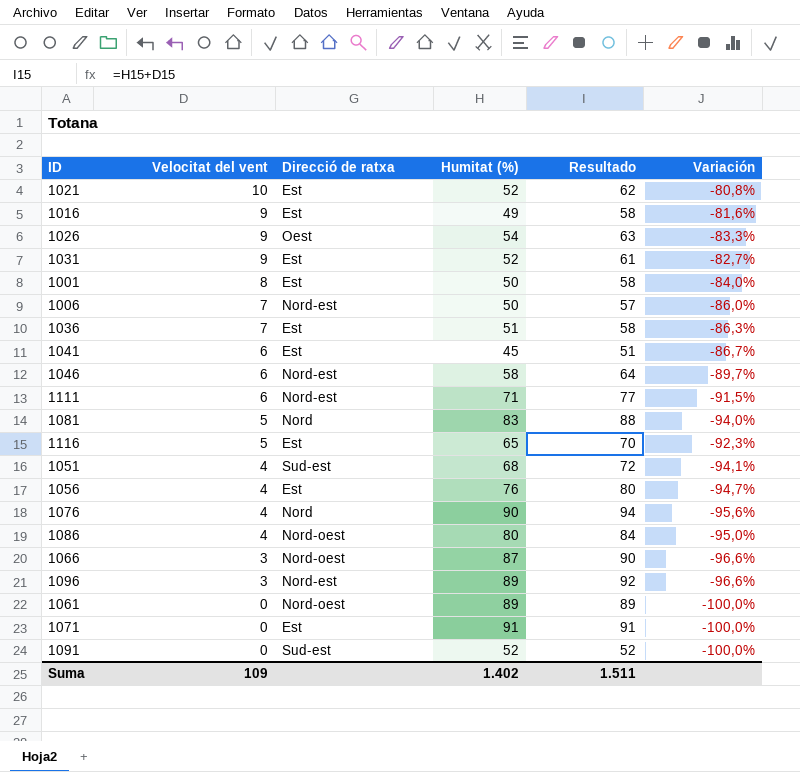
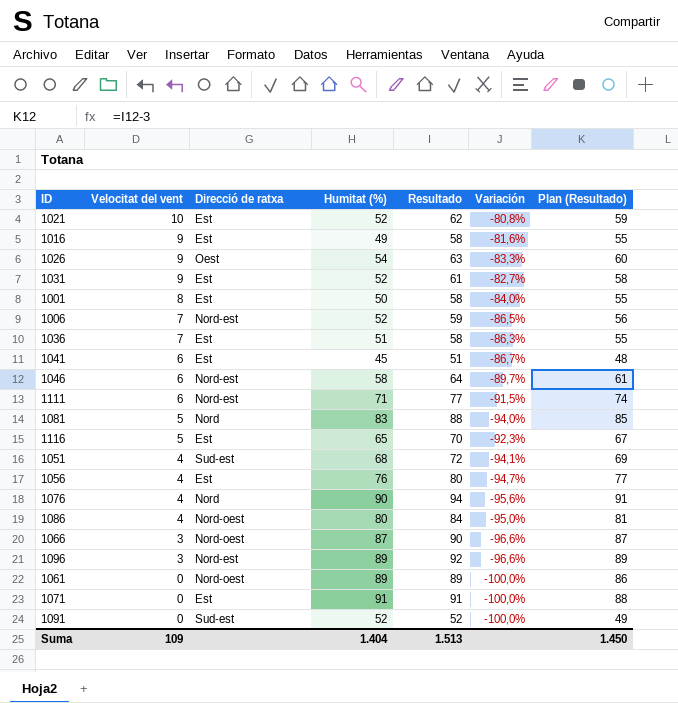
column Plan (Resultado) | formula: none -> [Resultado] - 3
1006 | Humitat (%): 50 -> 52
1006 | Resultado: 57 -> 59
1006 | Variación: -86,0% -> -86,5%
Suma | Humitat (%): 1.402 -> 1.404
Suma | Resultado: 1.511 -> 1.513

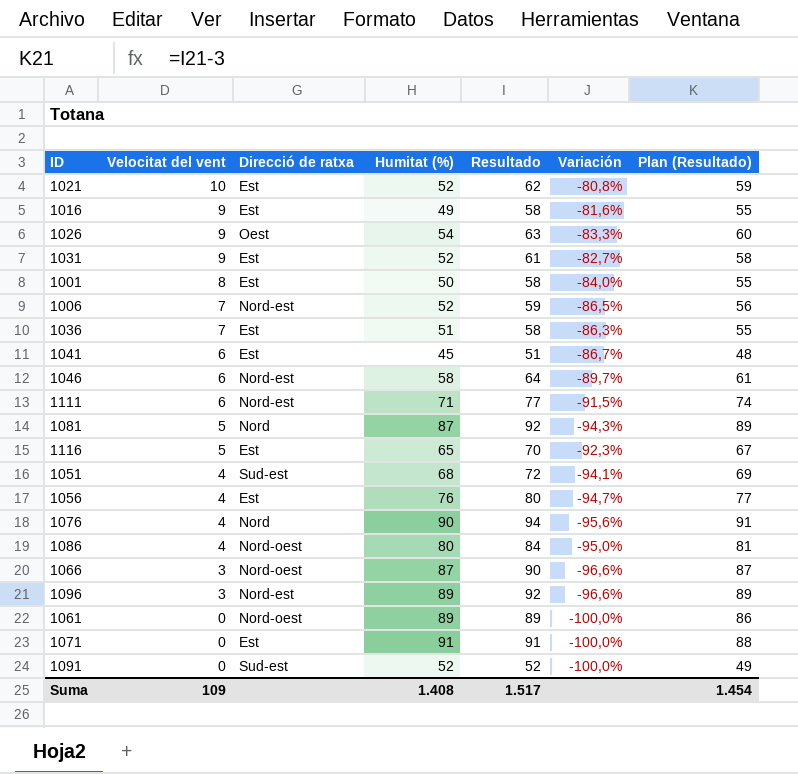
1081 | Humitat (%): 83 -> 87
1081 | Resultado: 88 -> 92
1081 | Variación: -94,0% -> -94,3%
1081 | Plan (Resultado): 85 -> 89
Suma | Humitat (%): 1.404 -> 1.408
Suma | Resultado: 1.513 -> 1.517
Suma | Plan (Resultado): 1.450 -> 1.454

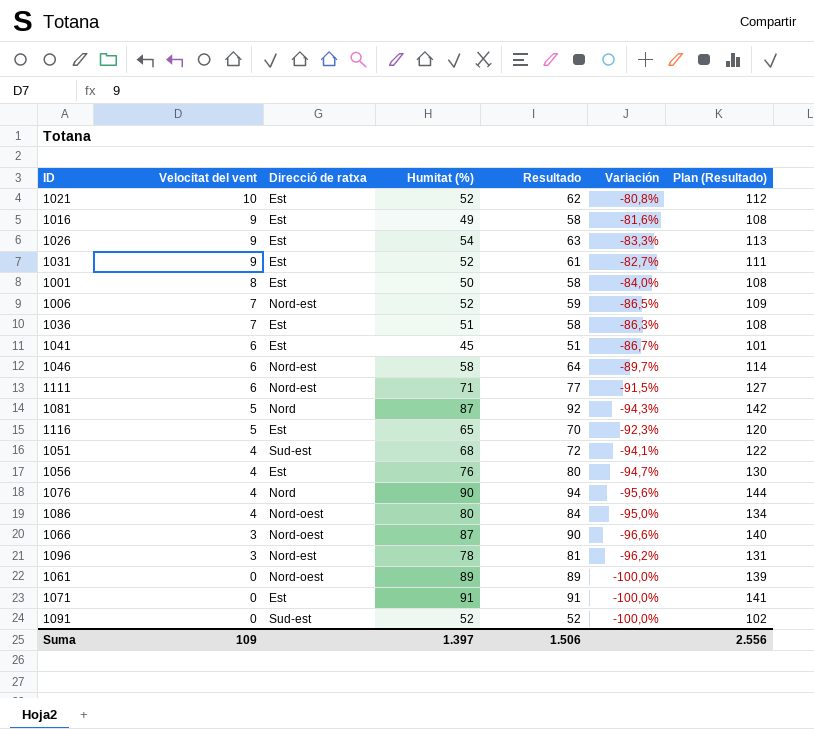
column Plan (Resultado) | formula: [Resultado] - 3 -> [Resultado] + 50
1026 | Direcció de ratxa: Oest -> Est
1096 | Humitat (%): 89 -> 78
1096 | Resultado: 92 -> 81
1096 | Variación: -96,6% -> -96,2%
Suma | Humitat (%): 1.408 -> 1.397
Suma | Resultado: 1.517 -> 1.506
Suma | Plan (Resultado): 1.454 -> 2.556

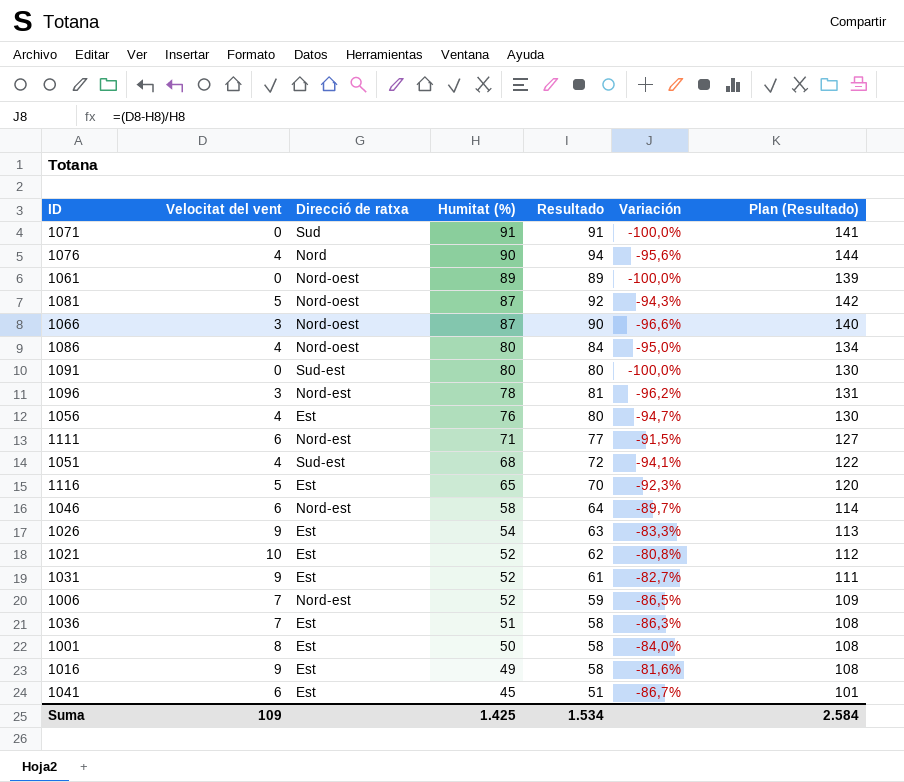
row order: Velocitat del vent descending -> Humitat (%) descending
1071 | Direcció de ratxa: Est -> Sud
1081 | Direcció de ratxa: Nord -> Nord-oest
1091 | Humitat (%): 52 -> 80
1091 | Resultado: 52 -> 80
1091 | Plan (Resultado): 102 -> 130
Suma | Humitat (%): 1.397 -> 1.425
Suma | Resultado: 1.506 -> 1.534
Suma | Plan (Resultado): 2.556 -> 2.584

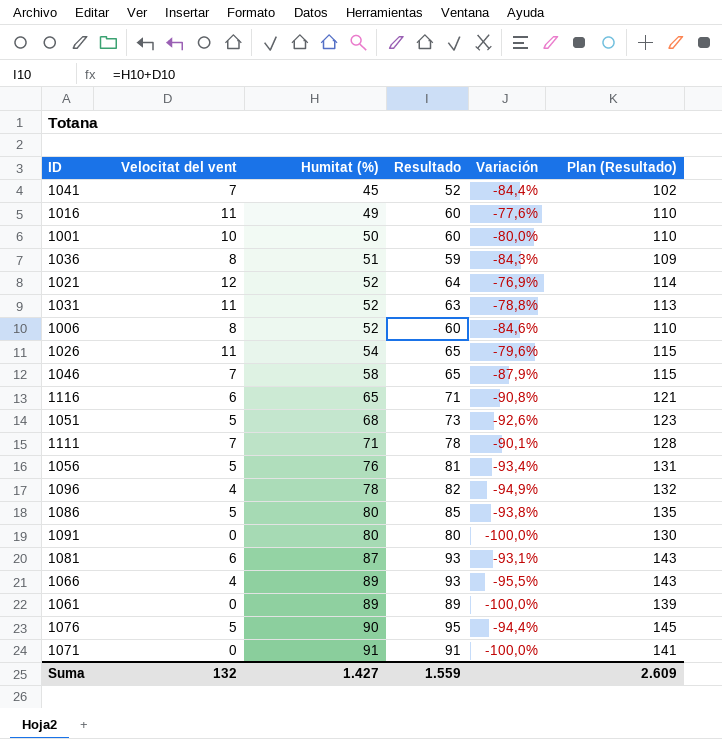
row order: Humitat (%) descending -> Humitat (%) ascending
column Direcció de ratxa | position: 3 -> none
1041 | Velocitat del vent: 6 -> 7
1041 | Resultado: 51 -> 52
1041 | Variación: -86,7% -> -84,4%
1041 | Plan (Resultado): 101 -> 102
1016 | Velocitat del vent: 9 -> 11
1016 | Resultado: 58 -> 60
1016 | Variación: -81,6% -> -77,6%
1016 | Plan (Resultado): 108 -> 110
1001 | Velocitat del vent: 8 -> 10
1001 | Resultado: 58 -> 60
1001 | Variación: -84,0% -> -80,0%
1001 | Plan (Resultado): 108 -> 110
1036 | Velocitat del vent: 7 -> 8
1036 | Resultado: 58 -> 59
1036 | Variación: -86,3% -> -84,3%
1036 | Plan (Resultado): 108 -> 109
1021 | Velocitat del vent: 10 -> 12
1021 | Resultado: 62 -> 64
1021 | Variación: -80,8% -> -76,9%
1021 | Plan (Resultado): 112 -> 114
1031 | Velocitat del vent: 9 -> 11
1031 | Resultado: 61 -> 63
1031 | Variación: -82,7% -> -78,8%
1031 | Plan (Resultado): 111 -> 113
1006 | Velocitat del vent: 7 -> 8
1006 | Resultado: 59 -> 60
1006 | Variación: -86,5% -> -84,6%
1006 | Plan (Resultado): 109 -> 110
1026 | Velocitat del vent: 9 -> 11
1026 | Resultado: 63 -> 65
1026 | Variación: -83,3% -> -79,6%
1026 | Plan (Resultado): 113 -> 115
1046 | Velocitat del vent: 6 -> 7
1046 | Resultado: 64 -> 65
1046 | Variación: -89,7% -> -87,9%
1046 | Plan (Resultado): 114 -> 115
1116 | Velocitat del vent: 5 -> 6
1116 | Resultado: 70 -> 71
1116 | Variación: -92,3% -> -90,8%
1116 | Plan (Resultado): 120 -> 121
1051 | Velocitat del vent: 4 -> 5
1051 | Resultado: 72 -> 73
1051 | Variación: -94,1% -> -92,6%
1051 | Plan (Resultado): 122 -> 123
1111 | Velocitat del vent: 6 -> 7
1111 | Resultado: 77 -> 78
1111 | Variación: -91,5% -> -90,1%
1111 | Plan (Resultado): 127 -> 128
1056 | Velocitat del vent: 4 -> 5
1056 | Resultado: 80 -> 81
1056 | Variación: -94,7% -> -93,4%
1056 | Plan (Resultado): 130 -> 131
1096 | Velocitat del vent: 3 -> 4
1096 | Resultado: 81 -> 82
1096 | Variación: -96,2% -> -94,9%
1096 | Plan (Resultado): 131 -> 132
1086 | Velocitat del vent: 4 -> 5
1086 | Resultado: 84 -> 85
1086 | Variación: -95,0% -> -93,8%
1086 | Plan (Resultado): 134 -> 135
1081 | Velocitat del vent: 5 -> 6
1081 | Resultado: 92 -> 93
1081 | Variación: -94,3% -> -93,1%
1081 | Plan (Resultado): 142 -> 143
1066 | Velocitat del vent: 3 -> 4
1066 | Humitat (%): 87 -> 89
1066 | Resultado: 90 -> 93
1066 | Variación: -96,6% -> -95,5%
1066 | Plan (Resultado): 140 -> 143
1076 | Velocitat del vent: 4 -> 5
1076 | Resultado: 94 -> 95
1076 | Variación: -95,6% -> -94,4%
1076 | Plan (Resultado): 144 -> 145
Suma | Velocitat del vent: 109 -> 132
Suma | Humitat (%): 1.425 -> 1.427
Suma | Resultado: 1.534 -> 1.559
Suma | Plan (Resultado): 2.584 -> 2.609

